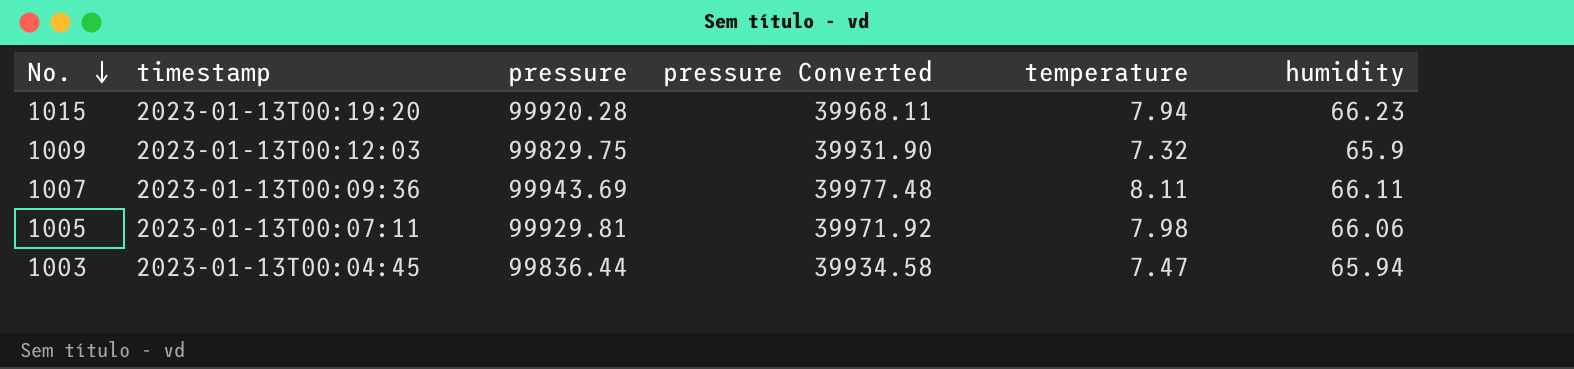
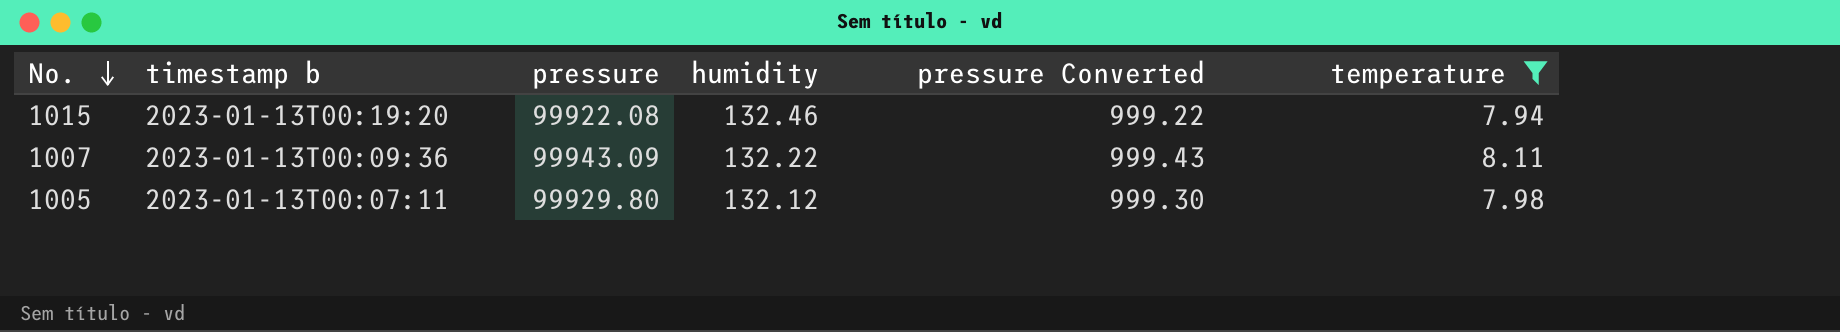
filter: none -> temperature >= 7.94
column name: timestamp -> timestamp b
column humidity | position: 6 -> 4
column pressure Converted | formula: [pressure] * 0.4 -> [pressure] * 0.01
1015 | pressure: 99920.28 -> 99922.08
1015 | humidity: 66.23 -> 132.46
1007 | pressure: 99943.69 -> 99943.09
1007 | humidity: 66.11 -> 132.22
1005 | pressure: 99929.81 -> 99929.80
1005 | humidity: 66.06 -> 132.12

